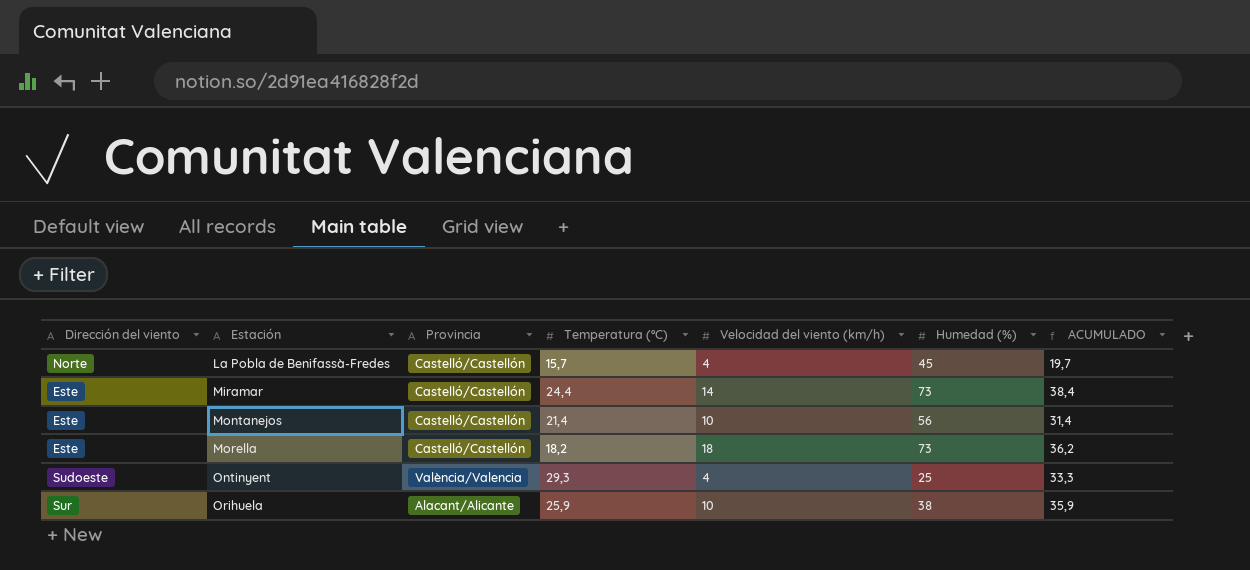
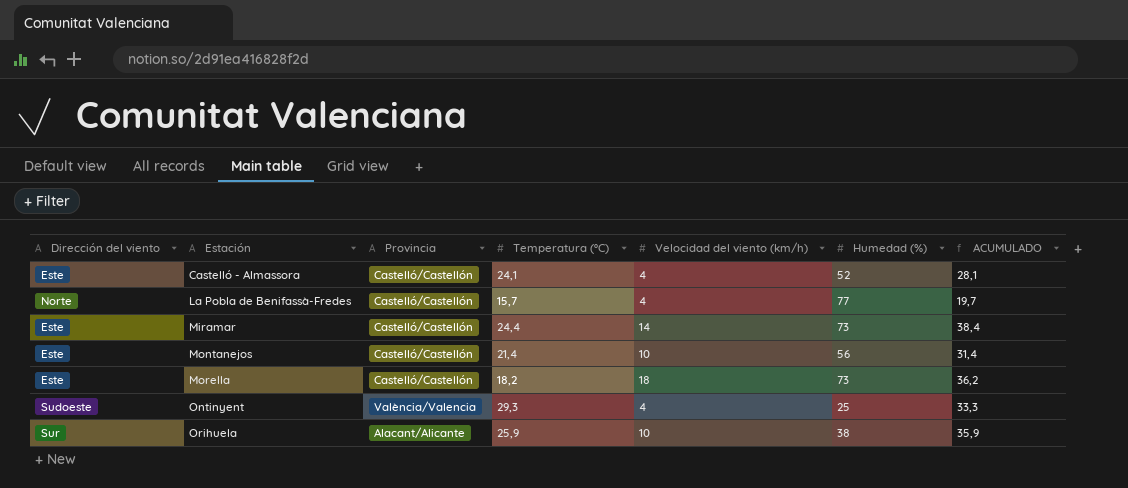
row Castelló - Almassora: none -> Este | Castelló/Castellón | 24,1 | 4 | 52 | 28,1
La Pobla de Benifassà-Fredes | Humedad (%): 45 -> 77

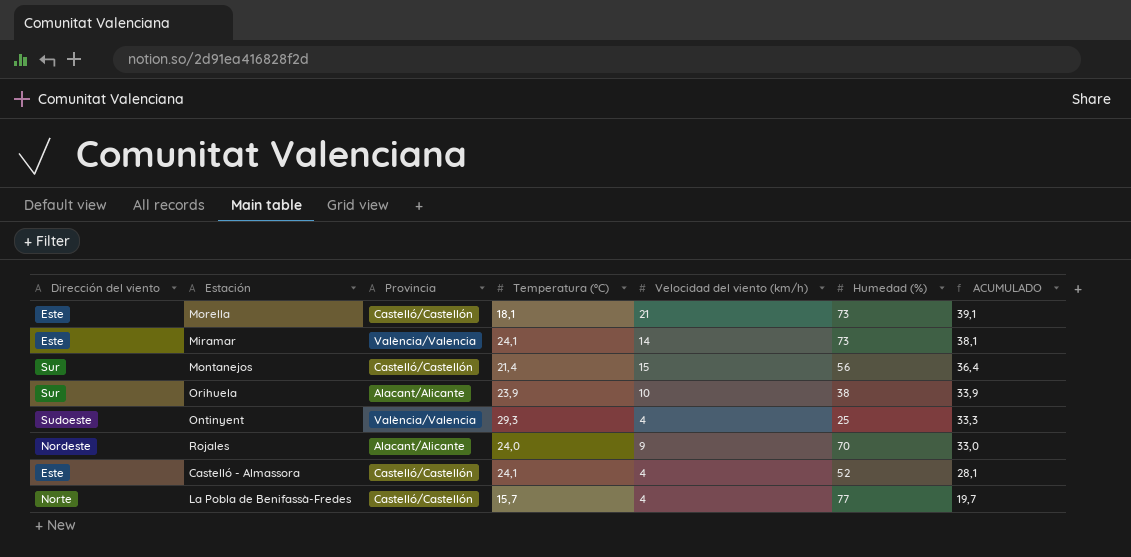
row order: Estación ascending -> ACUMULADO descending
Morella | Temperatura (ºC): 18,2 -> 18,1
Morella | Velocidad del viento (km/h): 18 -> 21
Morella | ACUMULADO: 36,2 -> 39,1
Miramar | Provincia: Castelló/Castellón -> València/Valencia
Miramar | Temperatura (ºC): 24,4 -> 24,1
Miramar | ACUMULADO: 38,4 -> 38,1
Montanejos | Dirección del viento: Este -> Sur
Montanejos | Velocidad del viento (km/h): 10 -> 15
Montanejos | ACUMULADO: 31,4 -> 36,4
Orihuela | Temperatura (ºC): 25,9 -> 23,9
Orihuela | ACUMULADO: 35,9 -> 33,9
row Rojales: none -> Nordeste | Alacant/Alicante | 24,0 | 9 | 70 | 33,0

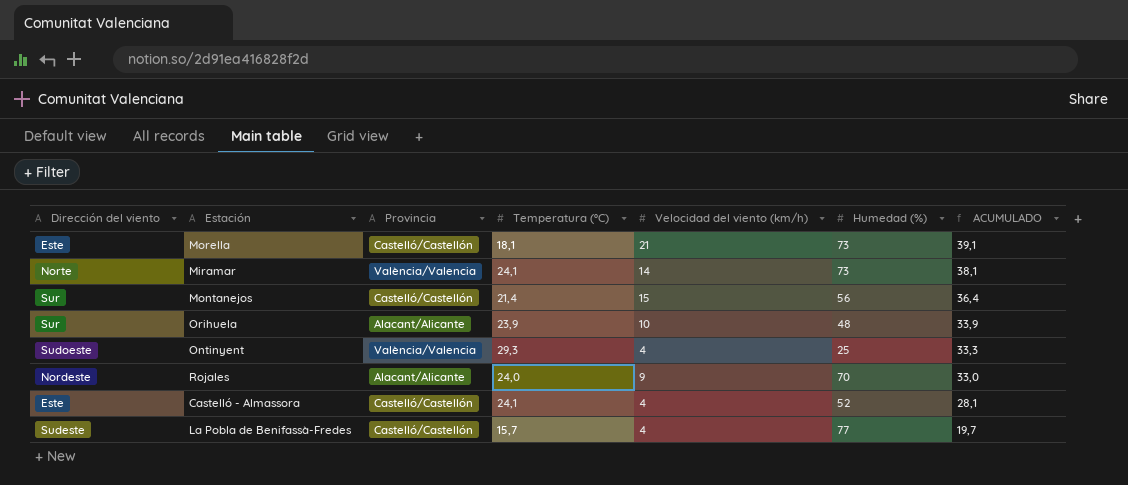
Miramar | Dirección del viento: Este -> Norte
Orihuela | Humedad (%): 38 -> 48
La Pobla de Benifassà-Fredes | Dirección del viento: Norte -> Sudeste

